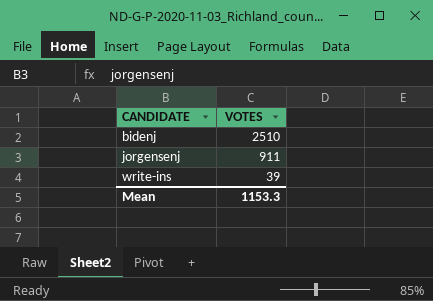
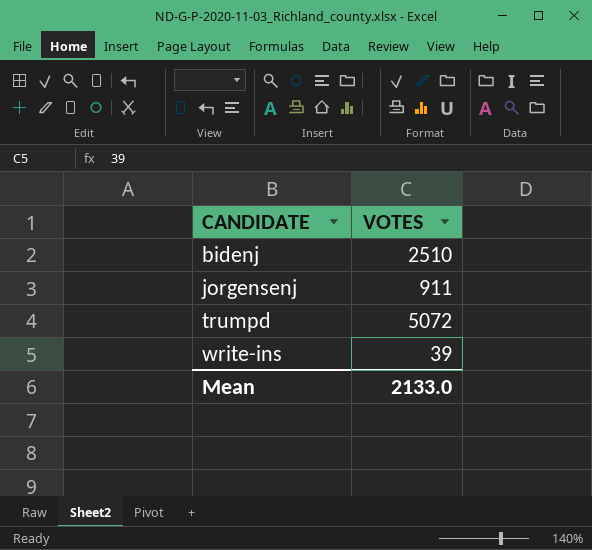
row trumpd: none -> 5072
Mean | VOTES: 1153.3 -> 2133.0

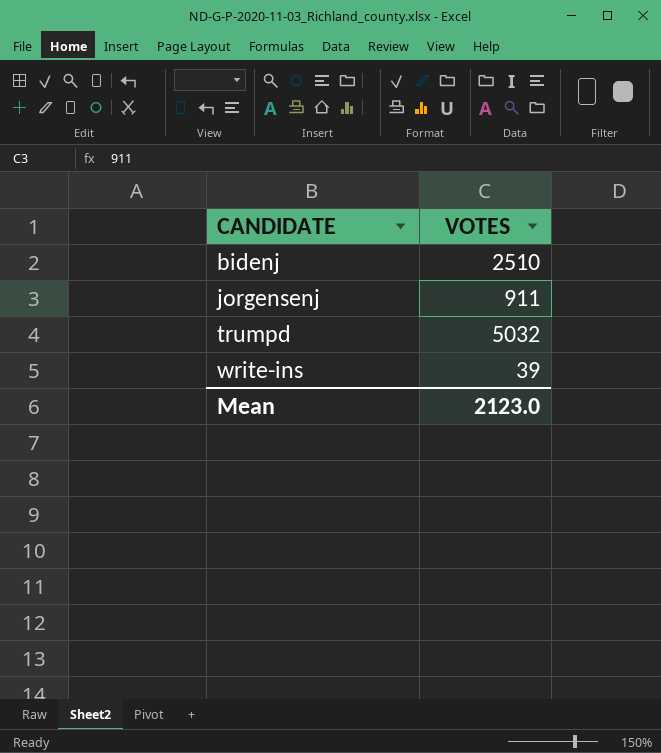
trumpd | VOTES: 5072 -> 5032
Mean | VOTES: 2133.0 -> 2123.0

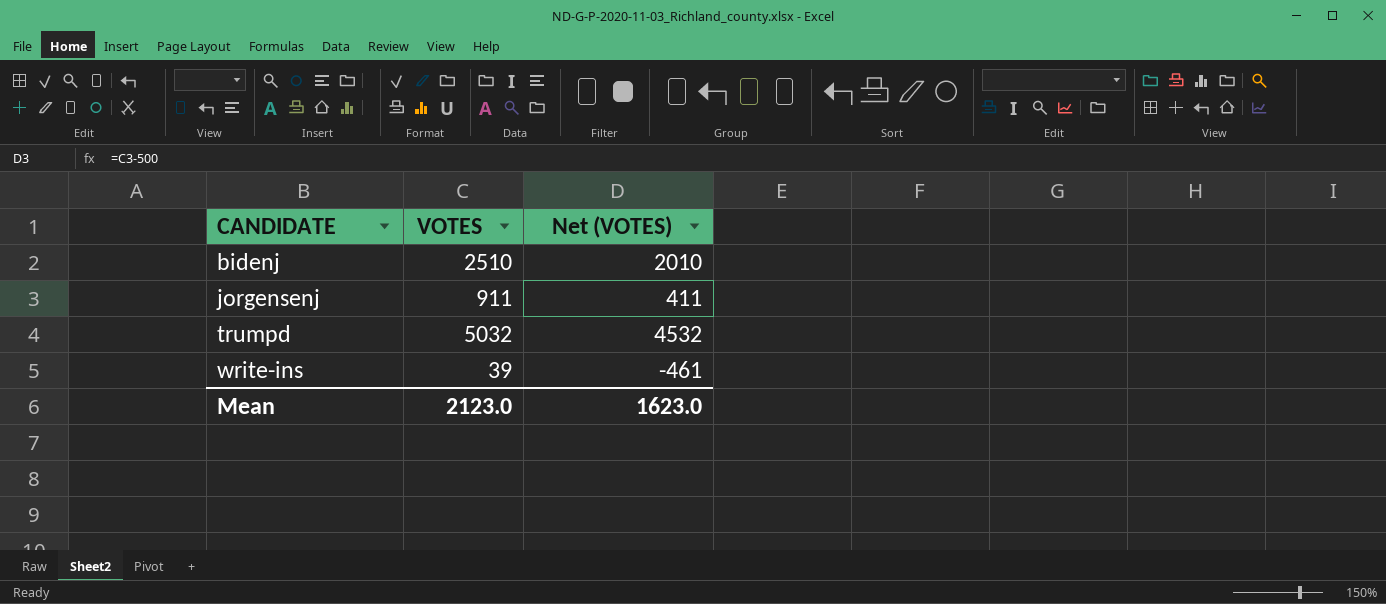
column Net (VOTES) | formula: none -> [VOTES] - 500

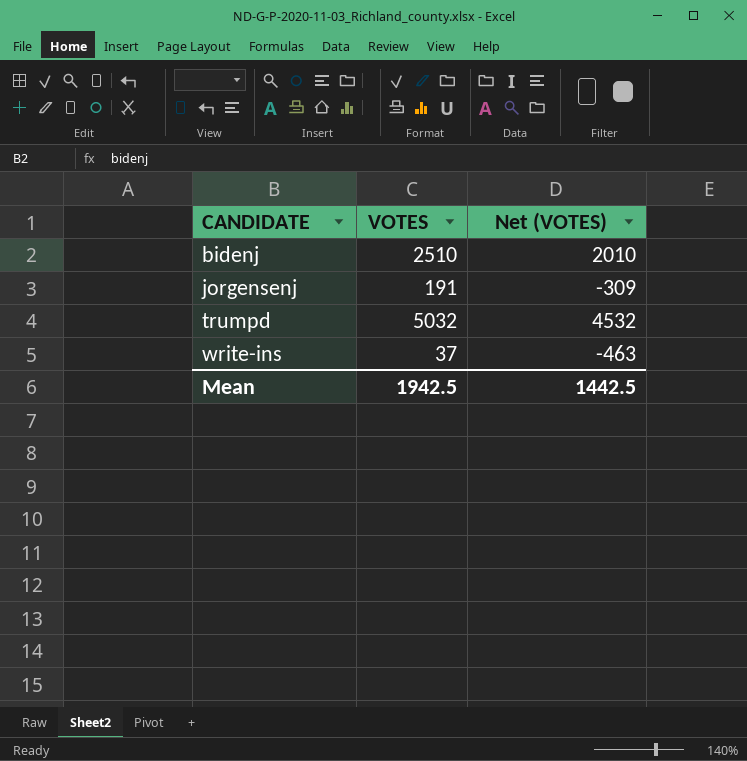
jorgensenj | VOTES: 911 -> 191
jorgensenj | Net (VOTES): 411 -> -309
write-ins | VOTES: 39 -> 37
write-ins | Net (VOTES): -461 -> -463
Mean | VOTES: 2123.0 -> 1942.5
Mean | Net (VOTES): 1623.0 -> 1442.5

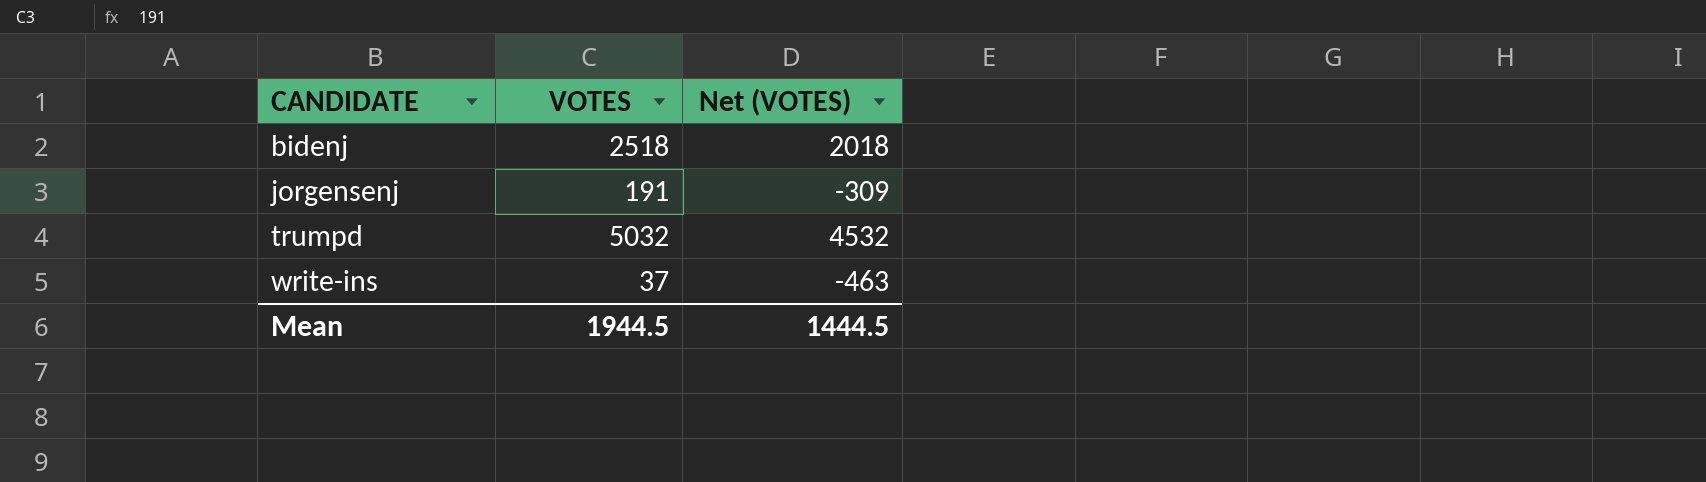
bidenj | VOTES: 2510 -> 2518
bidenj | Net (VOTES): 2010 -> 2018
Mean | VOTES: 1942.5 -> 1944.5
Mean | Net (VOTES): 1442.5 -> 1444.5

